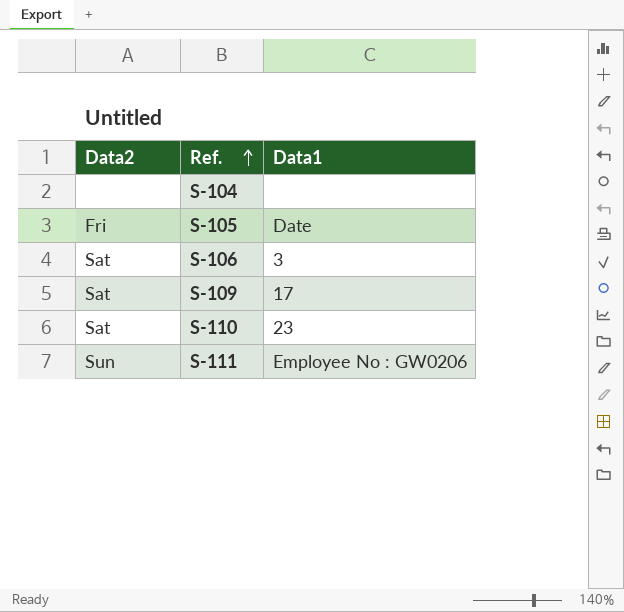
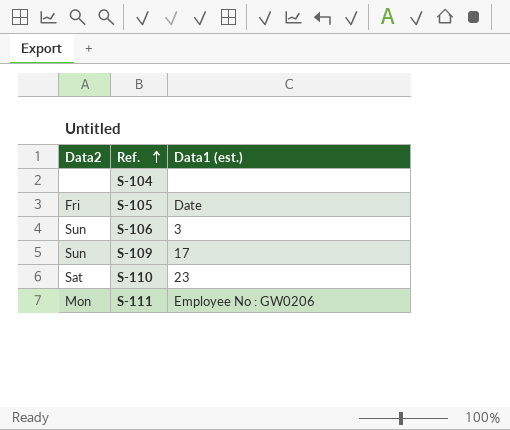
column name: Data1 -> Data1 (est.)
S-106 | Data2: Sat -> Sun
S-109 | Data2: Sat -> Sun
S-111 | Data2: Sun -> Mon

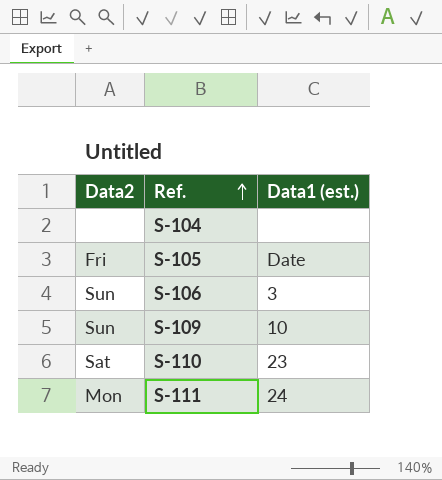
S-109 | Data1 (est.): 17 -> 10
S-111 | Data1 (est.): Employee No : GW0206 -> 24

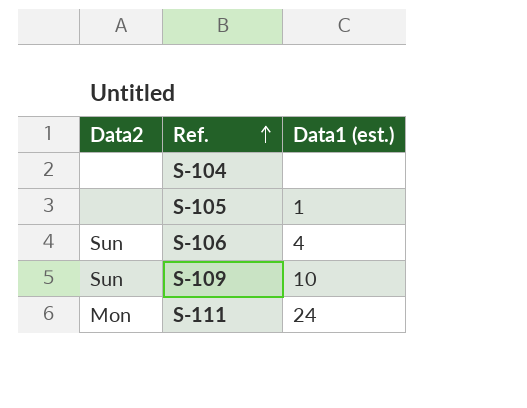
row S-110: Sat | 23 -> none
S-105 | Data2: Fri -> none
S-105 | Data1 (est.): Date -> 1
S-106 | Data1 (est.): 3 -> 4

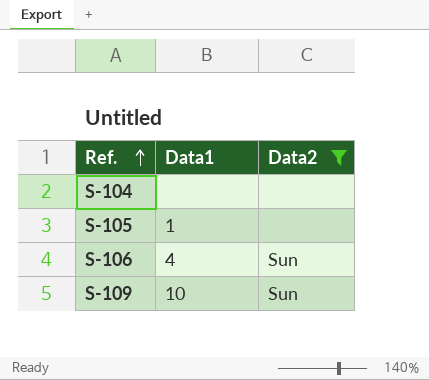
filter: none -> Data2 != Mon
column name: Data1 (est.) -> Data1
column Data2 | position: 1 -> 3

